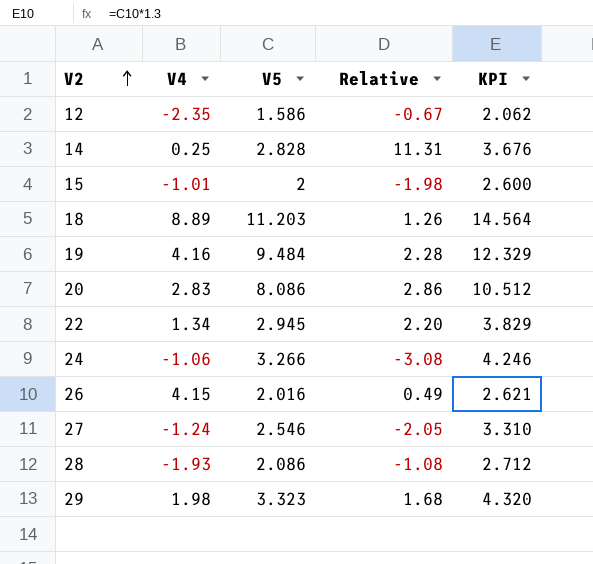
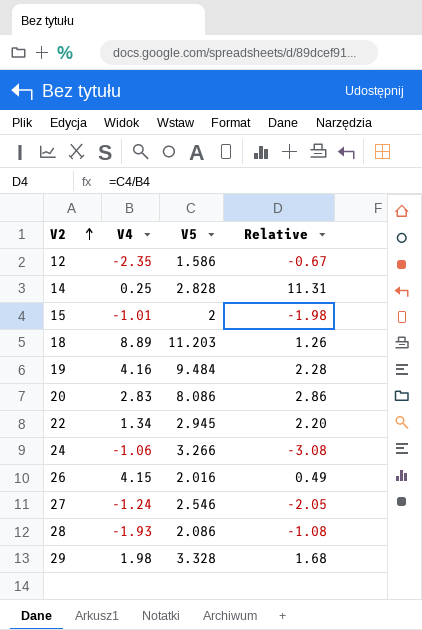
column KPI | formula: [V5] * 1.3 -> none
29 | V5: 3.323 -> 3.328

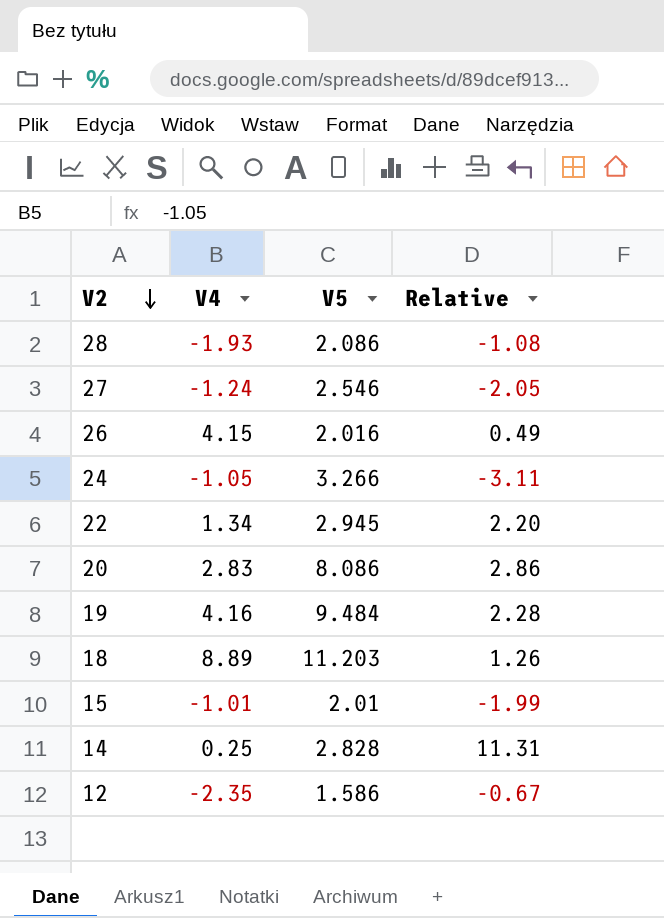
row order: V2 ascending -> V2 descending
row 29: 1.98 | 3.328 | 1.68 -> none
24 | V4: -1.06 -> -1.05
24 | Relative: -3.08 -> -3.11
15 | V5: 2 -> 2.01
15 | Relative: -1.98 -> -1.99

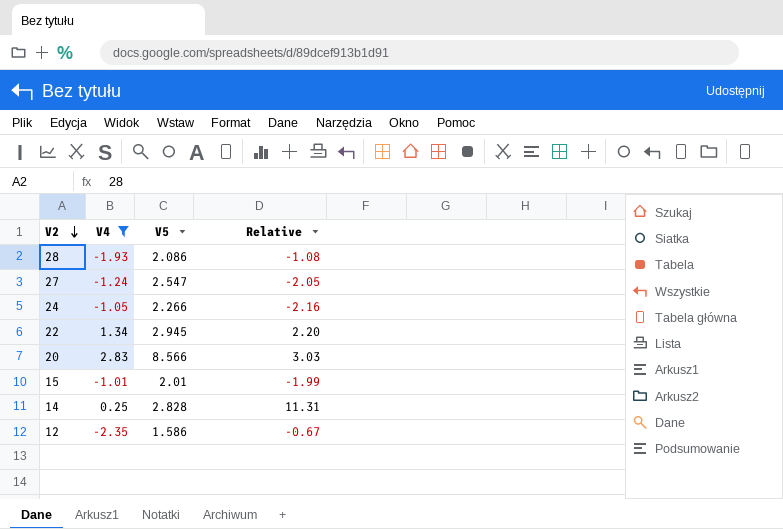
filter: none -> V4 <= 2.83
27 | V5: 2.546 -> 2.547
24 | V5: 3.266 -> 2.266
24 | Relative: -3.11 -> -2.16
20 | V5: 8.086 -> 8.566
20 | Relative: 2.86 -> 3.03

